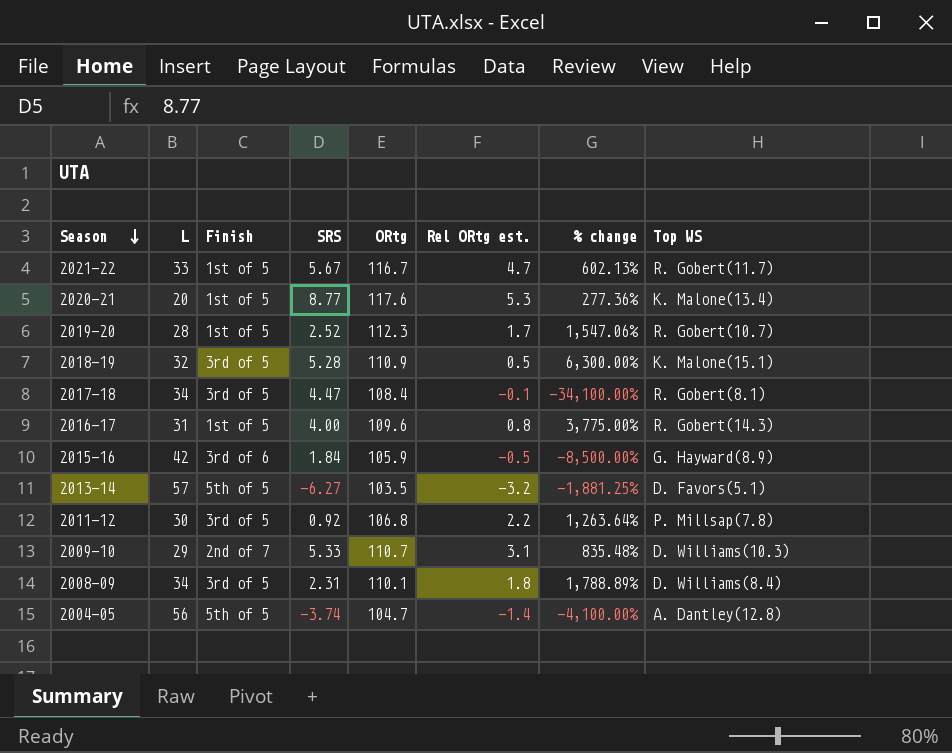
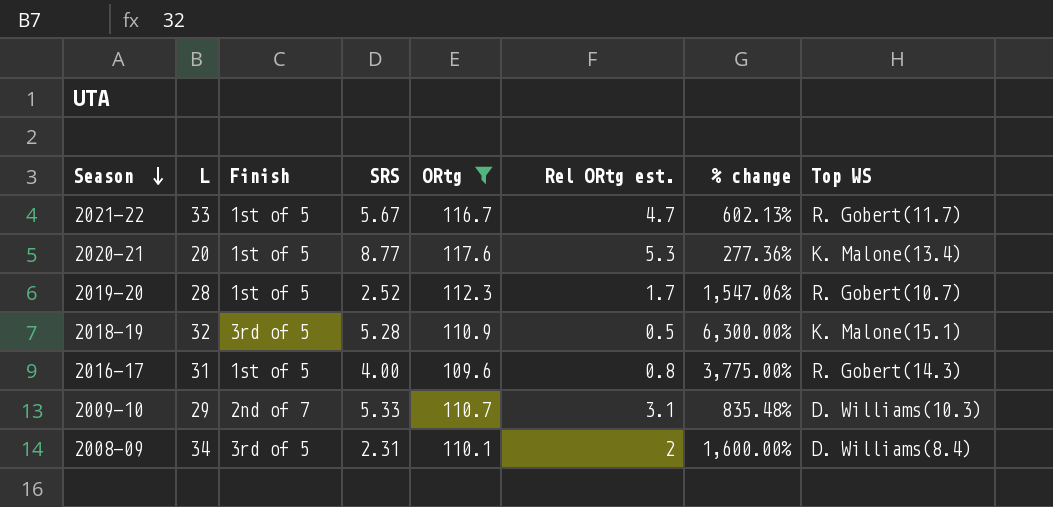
filter: none -> ORtg >= 109.6
2008-09 | Rel ORtg est.: 1.8 -> 2
2008-09 | % change: 1,788.89% -> 1,600.00%

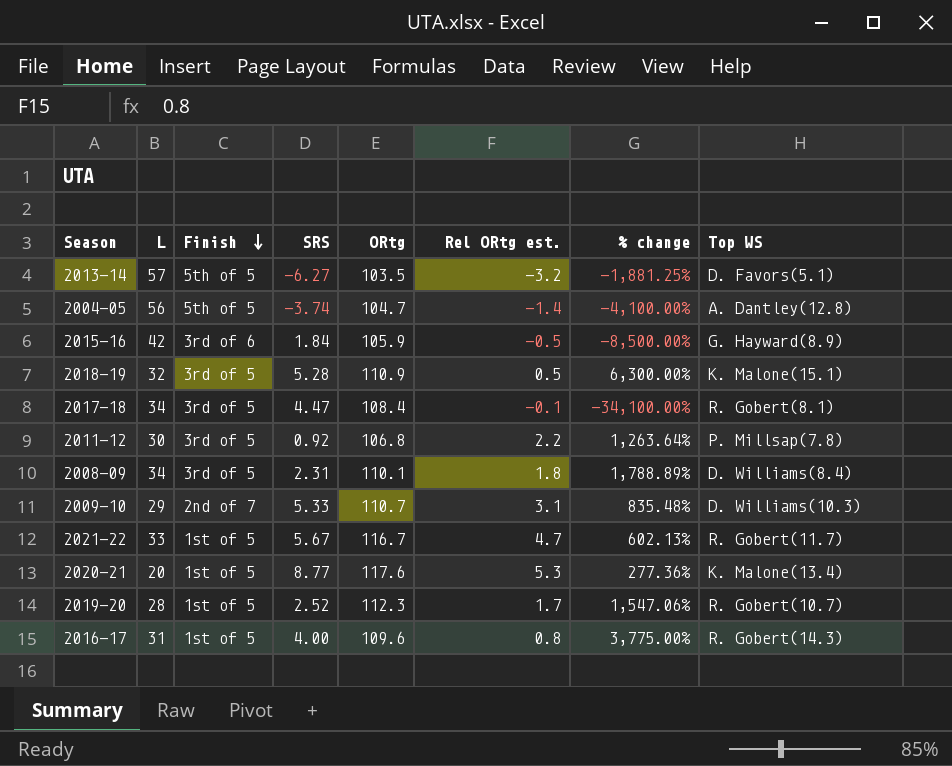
filter: ORtg >= 109.6 -> none
row order: Season descending -> Finish descending
2008-09 | Rel ORtg est.: 2 -> 1.8
2008-09 | % change: 1,600.00% -> 1,788.89%

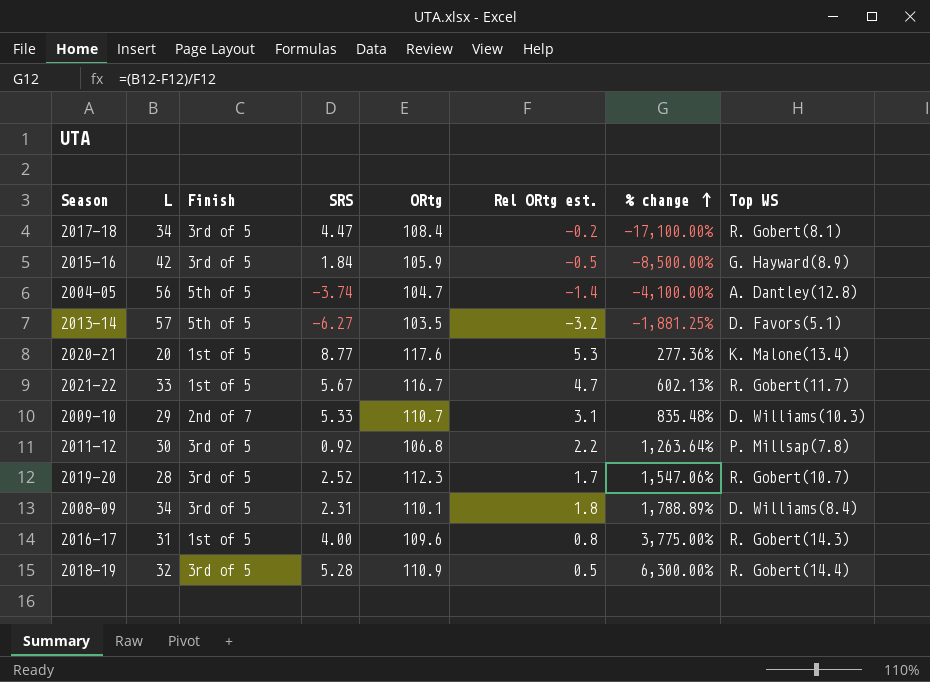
row order: Finish descending -> % change ascending
2017-18 | Rel ORtg est.: -0.1 -> -0.2
2017-18 | % change: -34,100.00% -> -17,100.00%
2015-16 | Finish: 3rd of 6 -> 3rd of 5
2019-20 | Finish: 1st of 5 -> 3rd of 5
2018-19 | Top WS: K. Malone(15.1) -> R. Gobert(14.4)

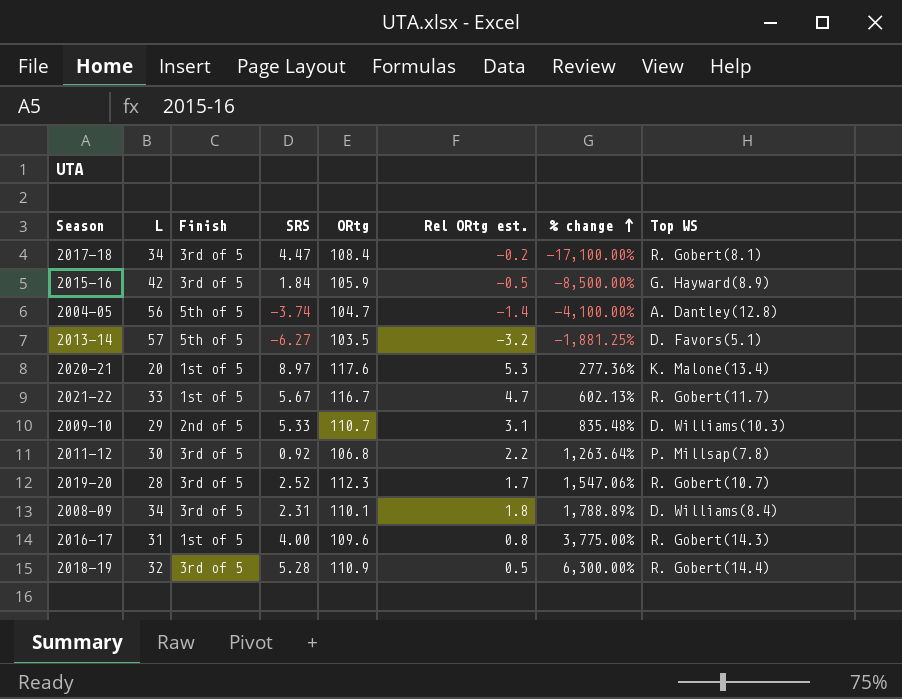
2020-21 | SRS: 8.77 -> 8.97
2009-10 | Finish: 2nd of 7 -> 2nd of 5

